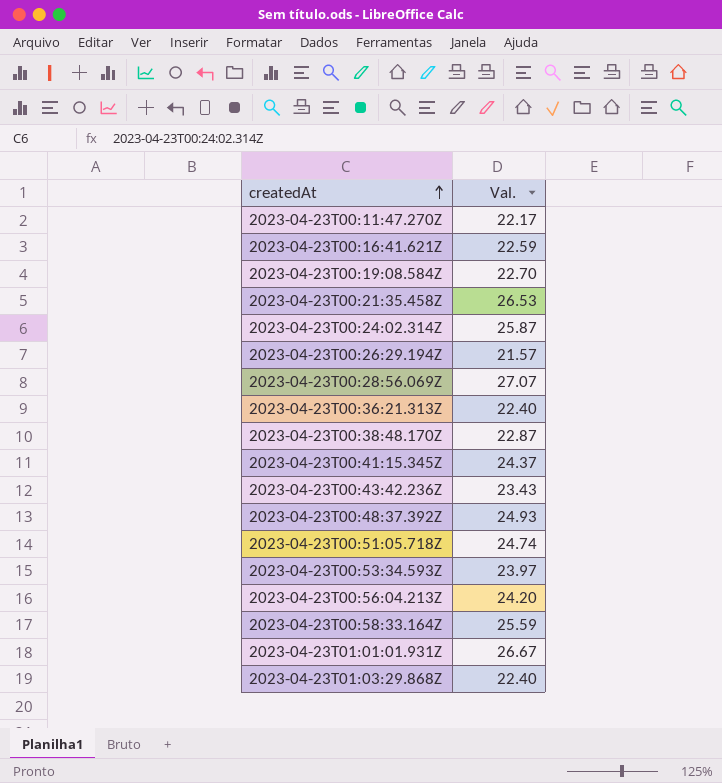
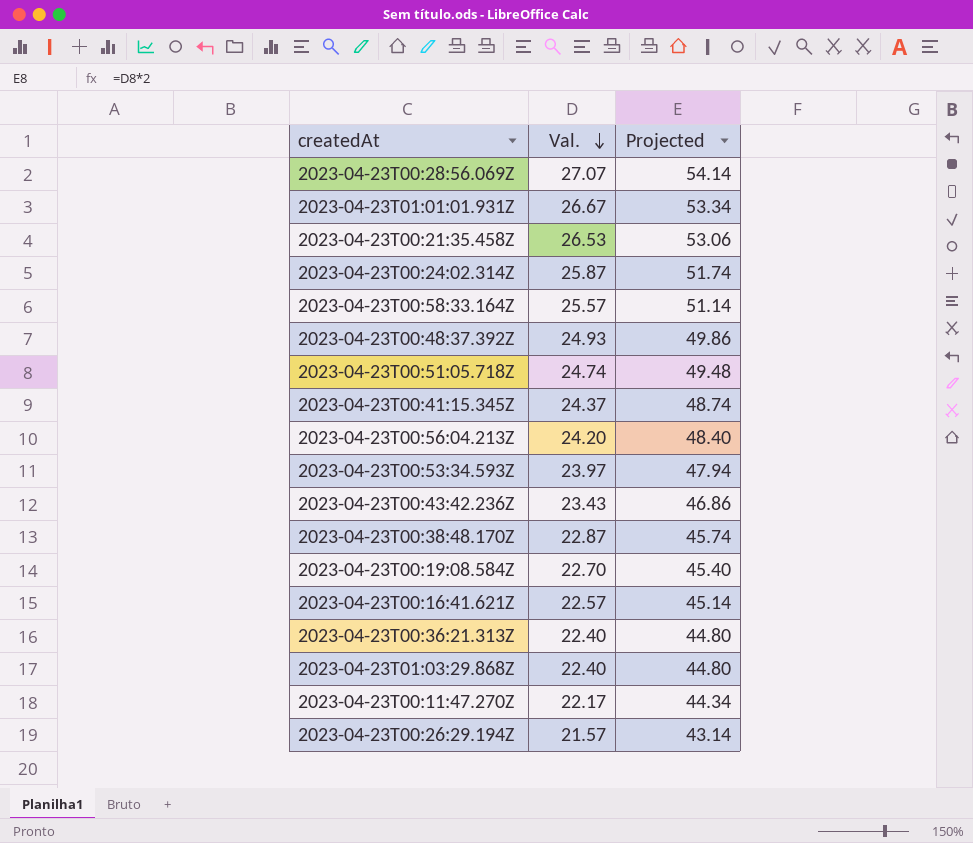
row order: createdAt ascending -> Val. descending
column Projected | formula: none -> [Val.] * 2
2023-04-23T00:58:33.164Z | Val.: 25.59 -> 25.57
2023-04-23T00:16:41.621Z | Val.: 22.59 -> 22.57

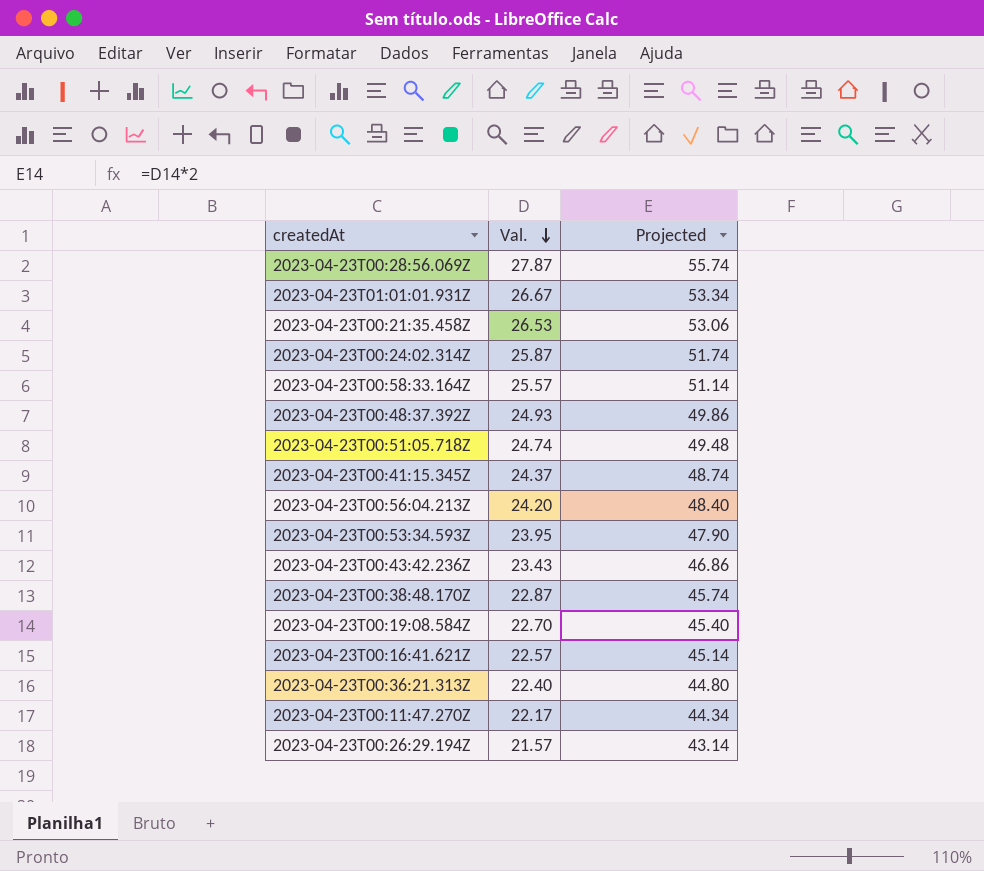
row 2023-04-23T01:03:29.868Z: 22.40 | 44.80 -> none
2023-04-23T00:28:56.069Z | Val.: 27.07 -> 27.87
2023-04-23T00:28:56.069Z | Projected: 54.14 -> 55.74
2023-04-23T00:53:34.593Z | Val.: 23.97 -> 23.95
2023-04-23T00:53:34.593Z | Projected: 47.94 -> 47.90

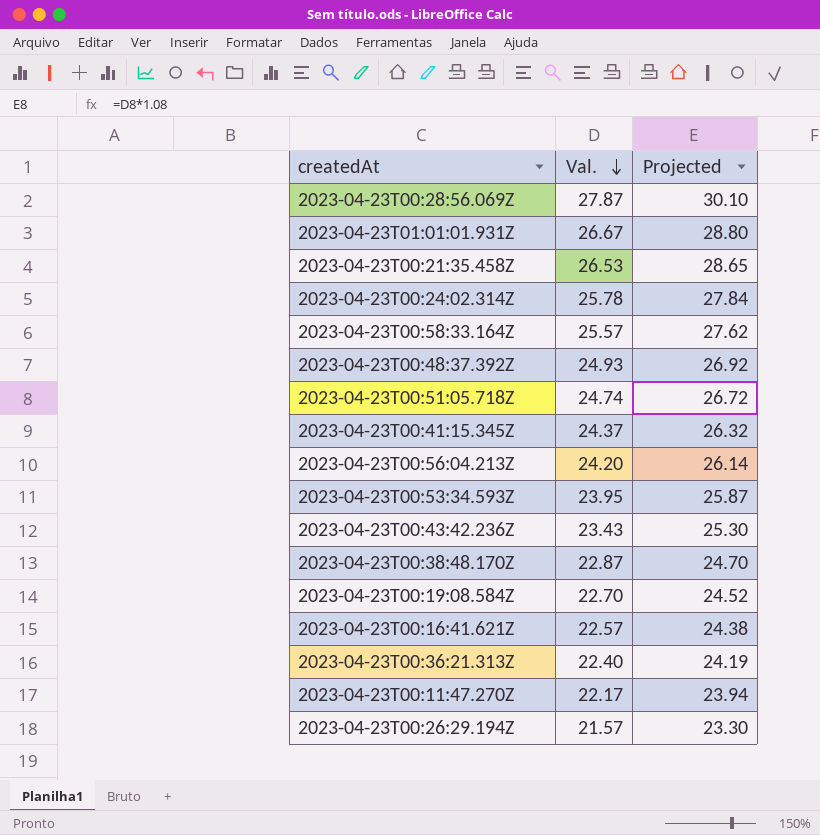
column Projected | formula: [Val.] * 2 -> [Val.] * 1.08
2023-04-23T00:24:02.314Z | Val.: 25.87 -> 25.78

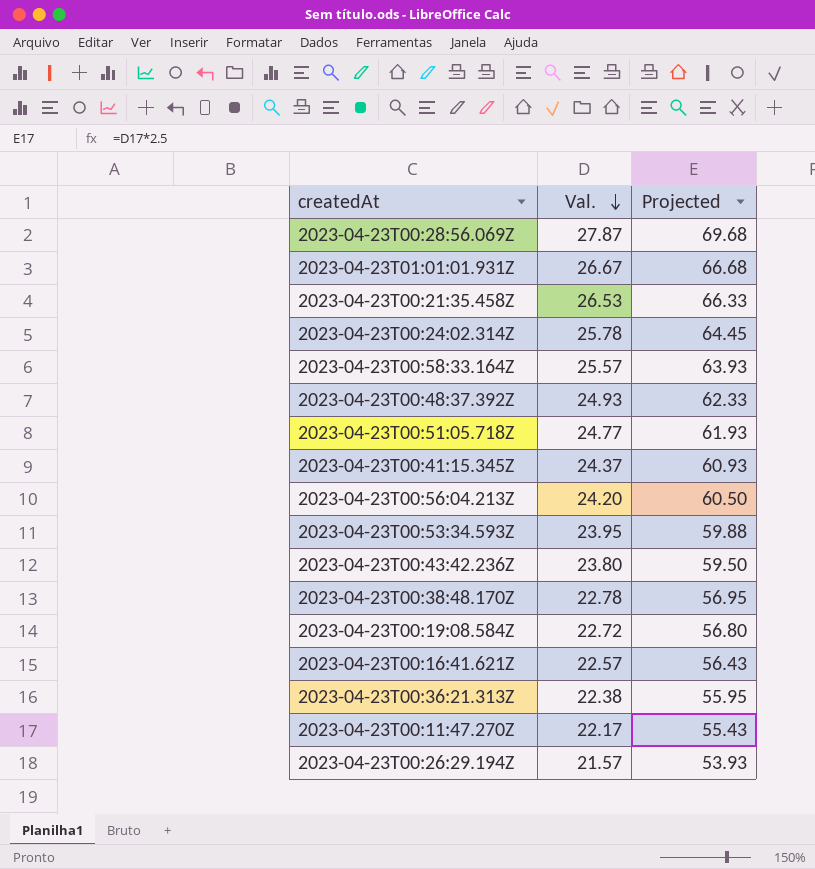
column Projected | formula: [Val.] * 1.08 -> [Val.] * 2.5
2023-04-23T00:51:05.718Z | Val.: 24.74 -> 24.77
2023-04-23T00:43:42.236Z | Val.: 23.43 -> 23.80
2023-04-23T00:38:48.170Z | Val.: 22.87 -> 22.78
2023-04-23T00:19:08.584Z | Val.: 22.70 -> 22.72
2023-04-23T00:36:21.313Z | Val.: 22.40 -> 22.38

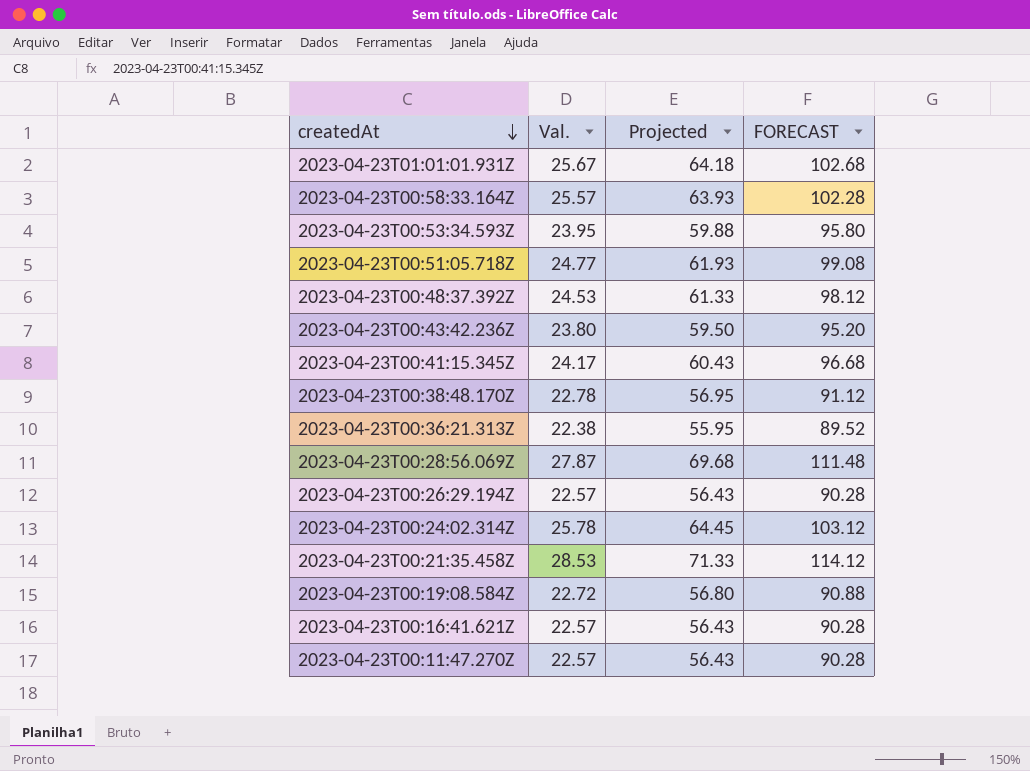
row order: Val. descending -> createdAt descending
column FORECAST | formula: none -> [Val.] * 4
row 2023-04-23T00:56:04.213Z: 24.20 | 60.50 -> none
2023-04-23T01:01:01.931Z | Val.: 26.67 -> 25.67
2023-04-23T01:01:01.931Z | Projected: 66.68 -> 64.18
2023-04-23T00:48:37.392Z | Val.: 24.93 -> 24.53
2023-04-23T00:48:37.392Z | Projected: 62.33 -> 61.33
2023-04-23T00:41:15.345Z | Val.: 24.37 -> 24.17
2023-04-23T00:41:15.345Z | Projected: 60.93 -> 60.43
2023-04-23T00:26:29.194Z | Val.: 21.57 -> 22.57
2023-04-23T00:26:29.194Z | Projected: 53.93 -> 56.43
2023-04-23T00:21:35.458Z | Val.: 26.53 -> 28.53
2023-04-23T00:21:35.458Z | Projected: 66.33 -> 71.33
2023-04-23T00:11:47.270Z | Val.: 22.17 -> 22.57
2023-04-23T00:11:47.270Z | Projected: 55.43 -> 56.43

